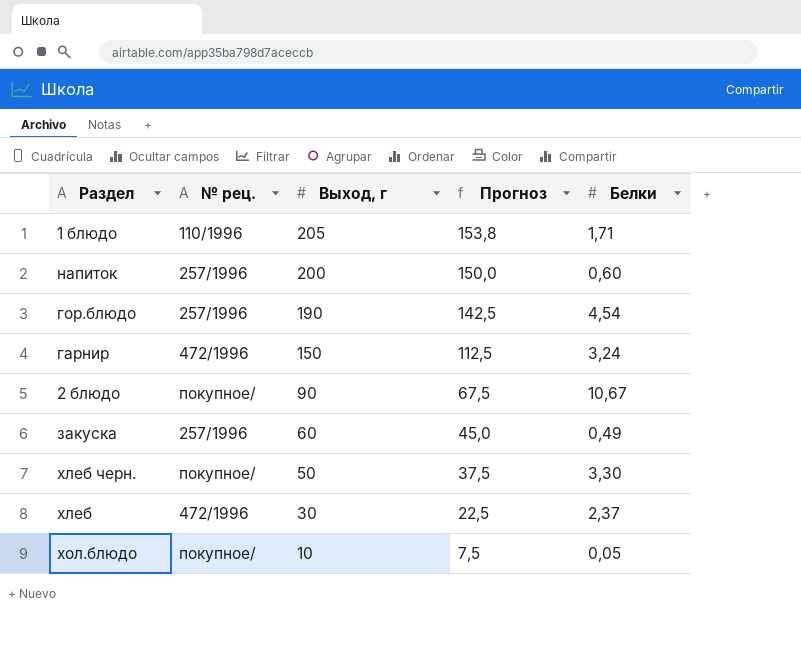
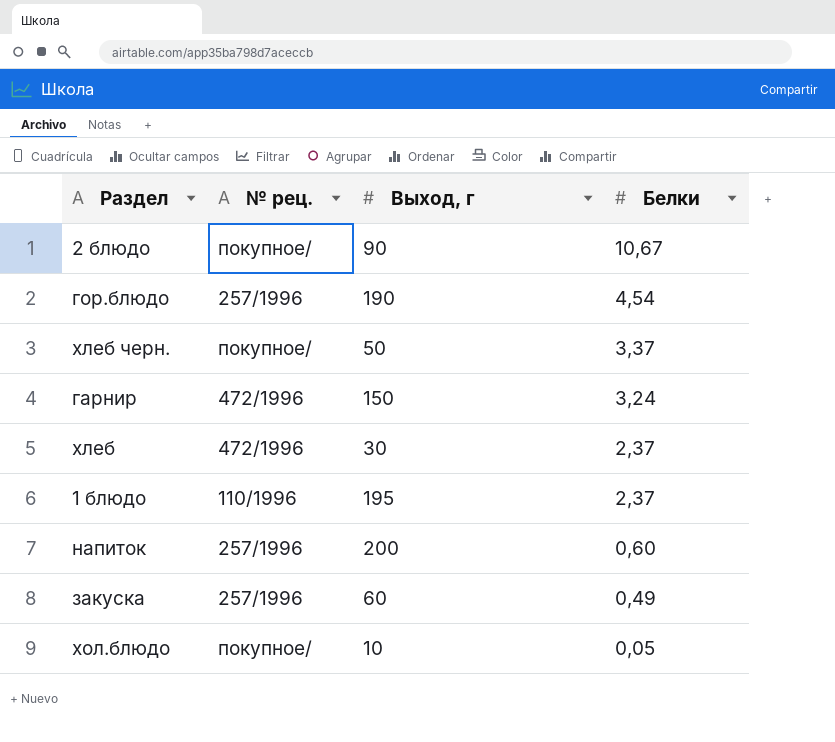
row order: Выход, г descending -> Белки descending
column Прогноз | formula: [Выход, г] * 0,75 -> none
хлеб черн. | Белки: 3,30 -> 3,37
1 блюдо | Выход, г: 205 -> 195
1 блюдо | Белки: 1,71 -> 2,37

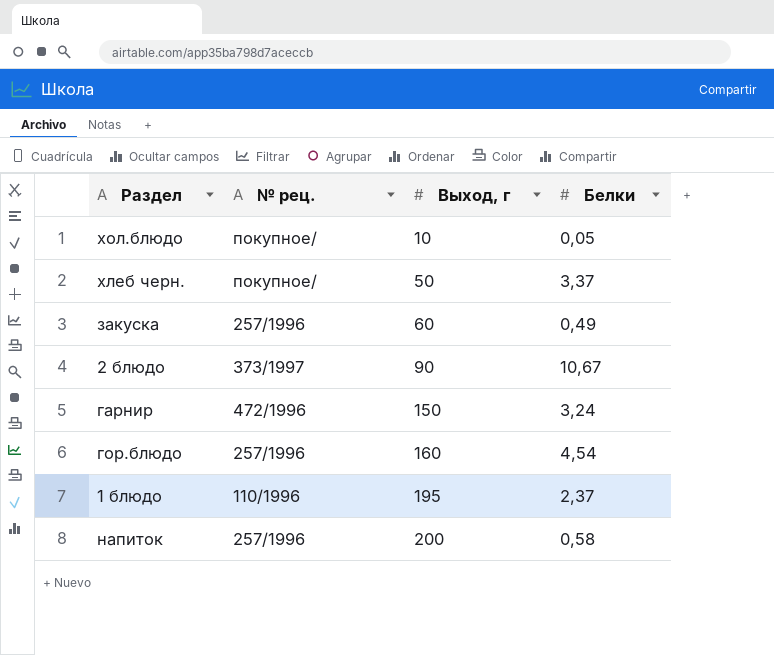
row order: Белки descending -> Выход, г ascending
row хлеб: 472/1996 | 30 | 2,37 -> none
2 блюдо | № рец.: покупное/ -> 373/1997
гор.блюдо | Выход, г: 190 -> 160
напиток | Белки: 0,60 -> 0,58

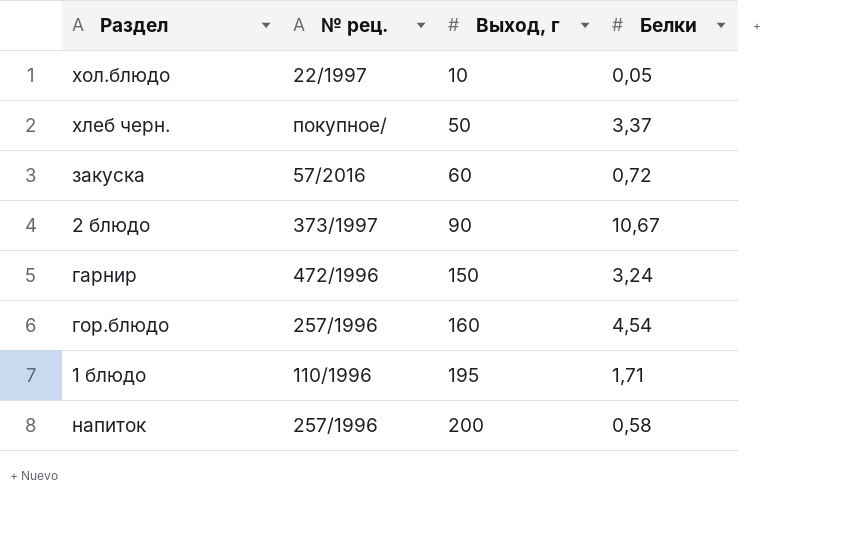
хол.блюдо | № рец.: покупное/ -> 22/1997
закуска | № рец.: 257/1996 -> 57/2016
закуска | Белки: 0,49 -> 0,72
1 блюдо | Белки: 2,37 -> 1,71

